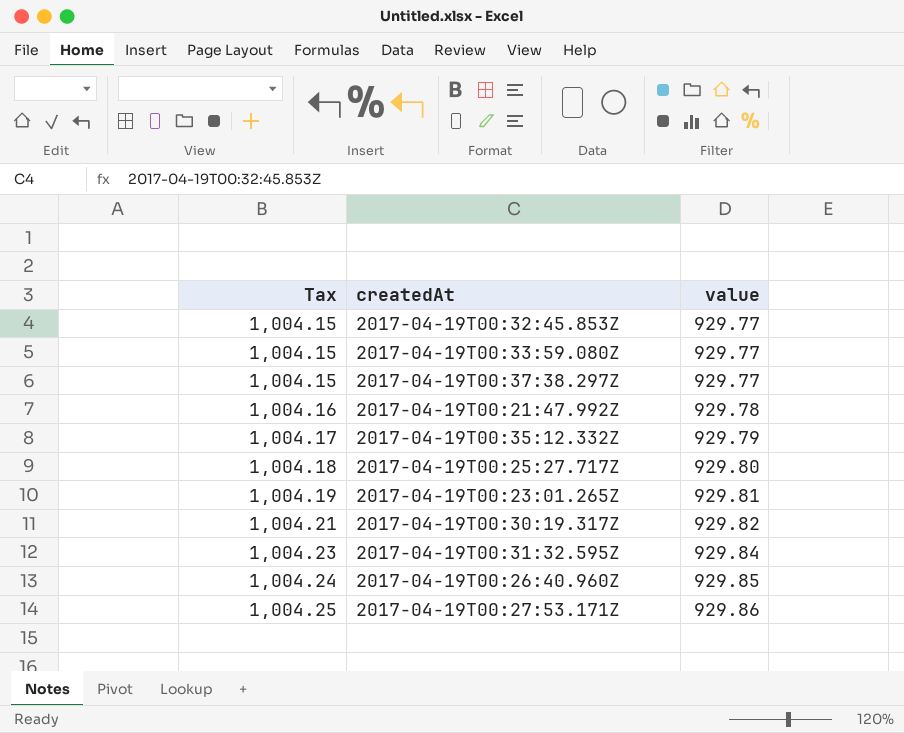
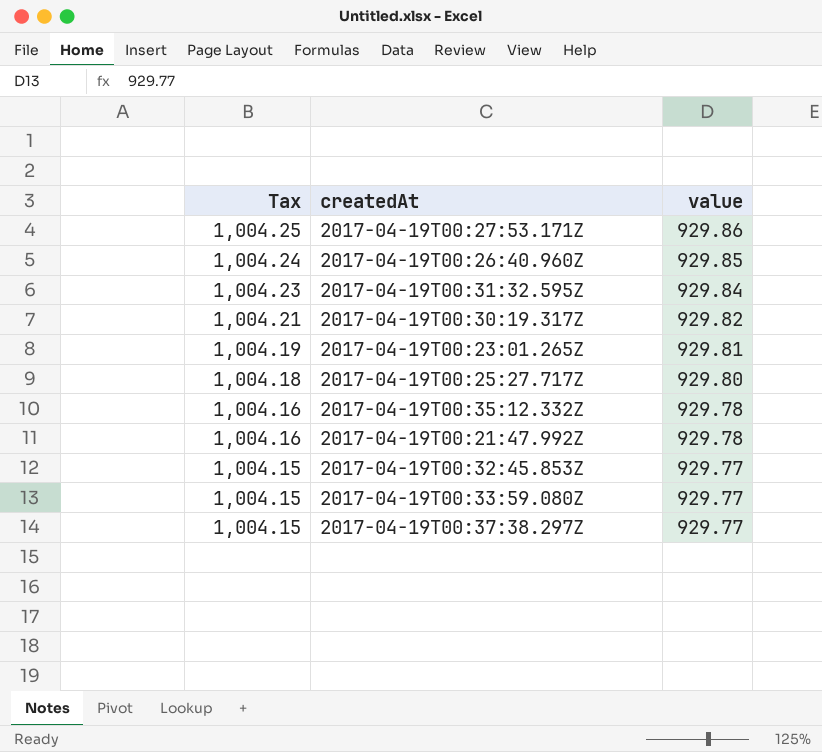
row order: Tax ascending -> Tax descending
2017-04-19T00:35:12.332Z | Tax: 1,004.17 -> 1,004.16
2017-04-19T00:35:12.332Z | value: 929.79 -> 929.78

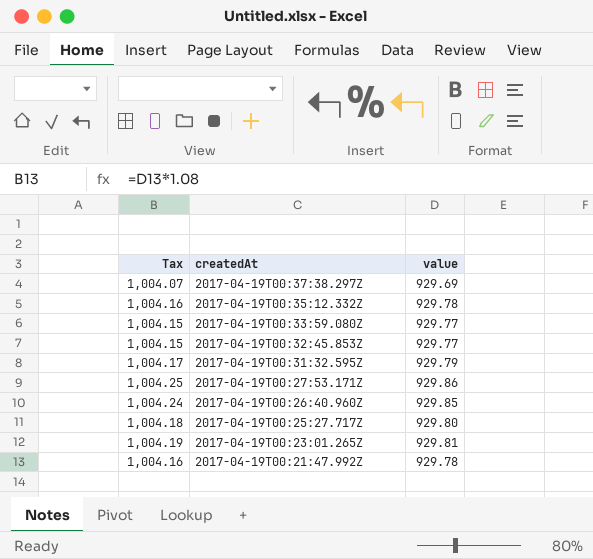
row order: Tax descending -> createdAt descending
row 2017-04-19T00:30:19.317Z: 1,004.21 | 929.82 -> none
2017-04-19T00:37:38.297Z | Tax: 1,004.15 -> 1,004.07
2017-04-19T00:37:38.297Z | value: 929.77 -> 929.69
2017-04-19T00:31:32.595Z | Tax: 1,004.23 -> 1,004.17
2017-04-19T00:31:32.595Z | value: 929.84 -> 929.79

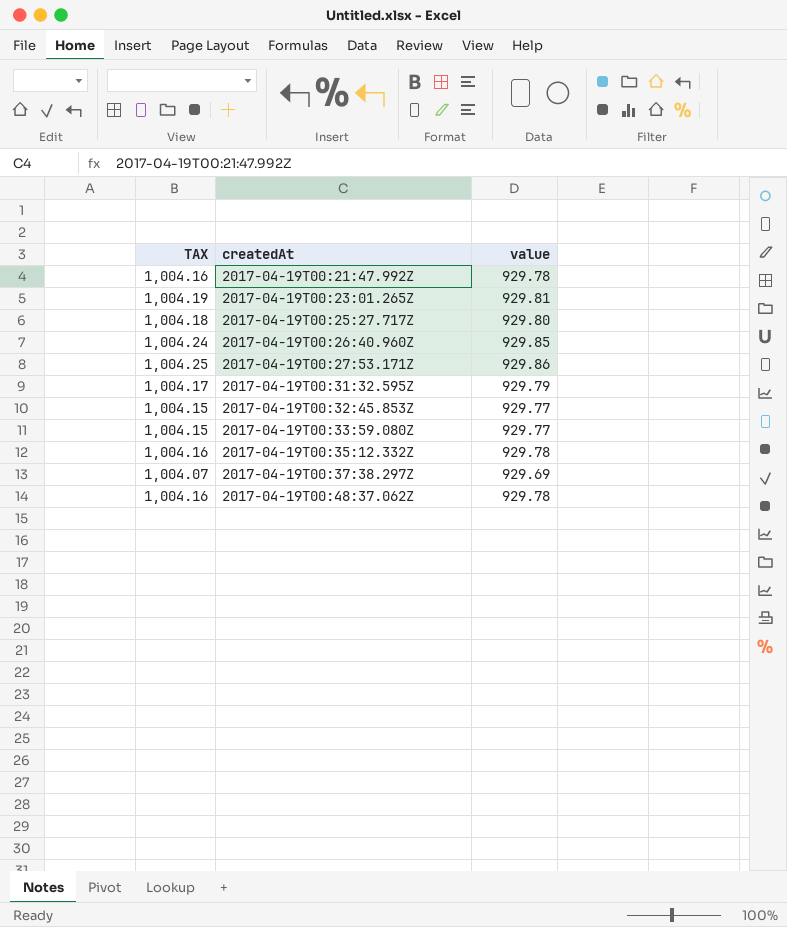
row order: createdAt descending -> createdAt ascending
column name: Tax -> TAX
row 2017-04-19T00:48:37.062Z: none -> 1,004.16 | 929.78

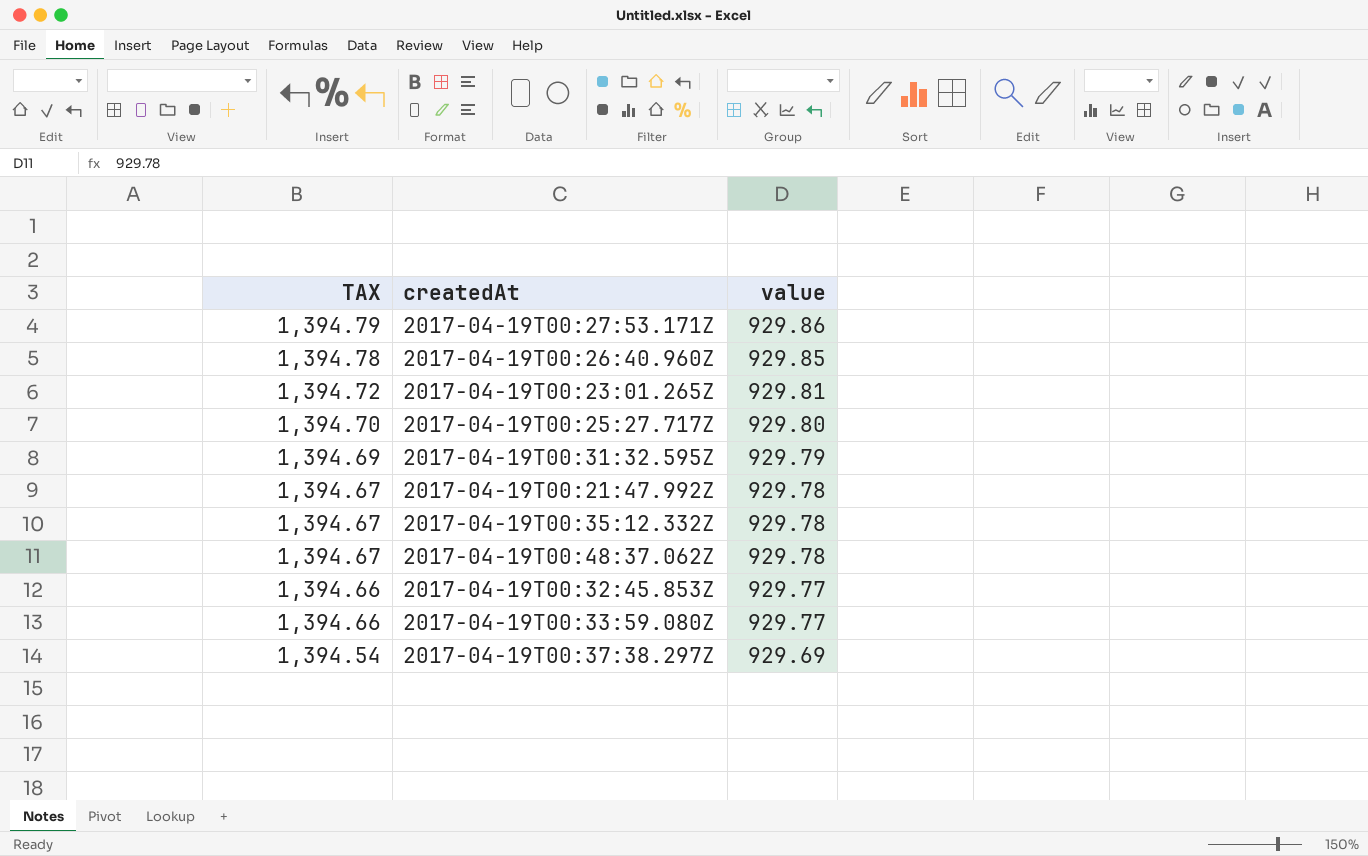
row order: createdAt ascending -> TAX descending
column TAX | formula: [value] * 1.08 -> [value] * 1.5

